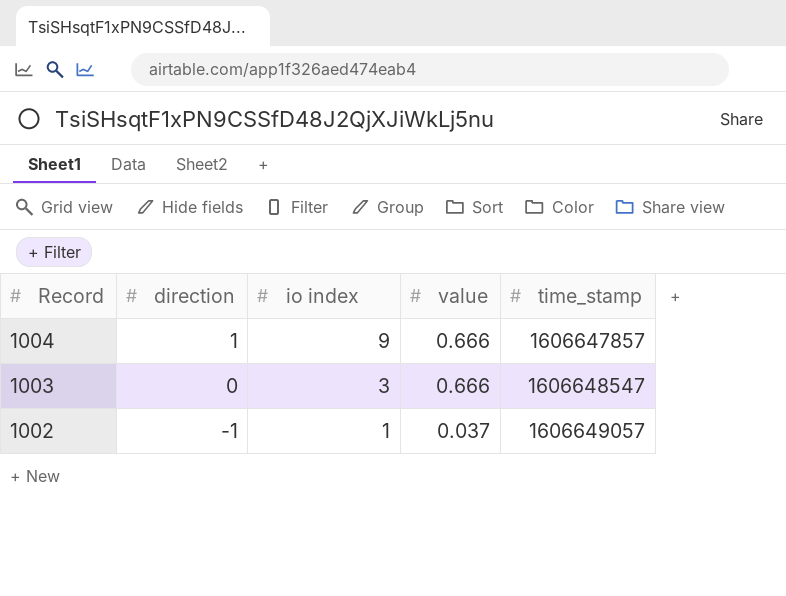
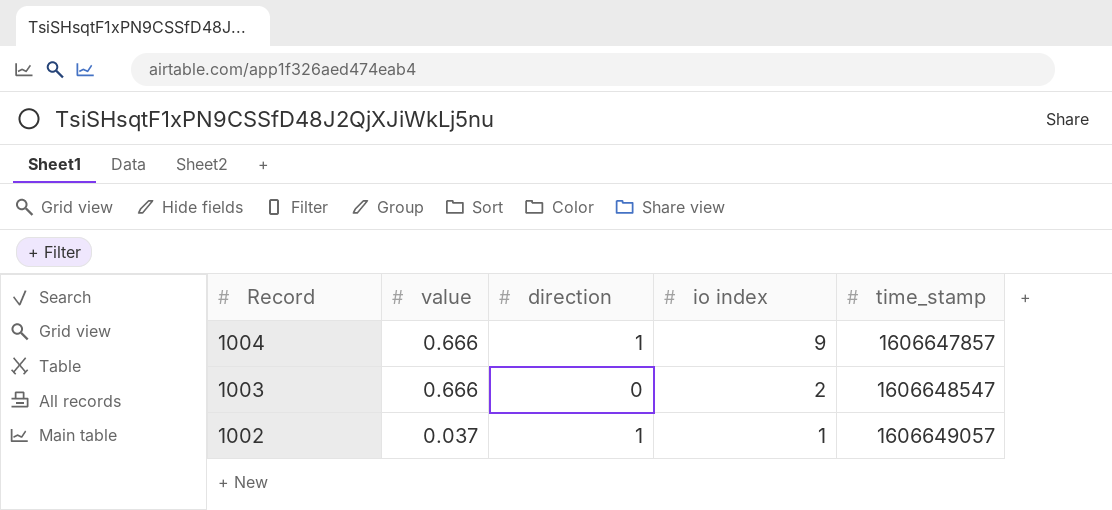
column value | position: 4 -> 2
1003 | io index: 3 -> 2
1002 | direction: -1 -> 1

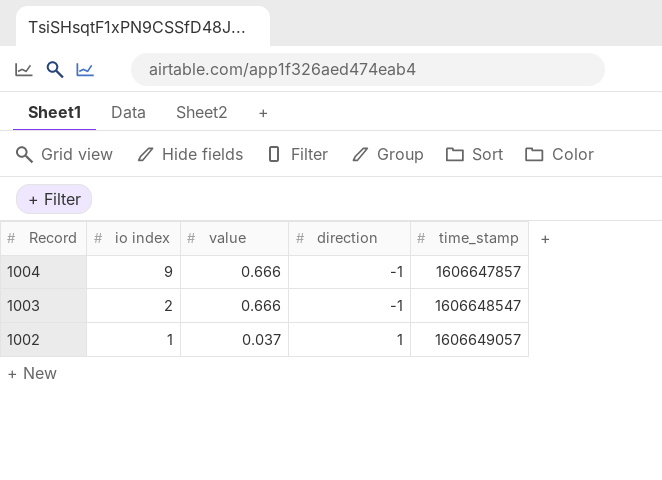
column io index | position: 4 -> 2
1004 | direction: 1 -> -1
1003 | direction: 0 -> -1

